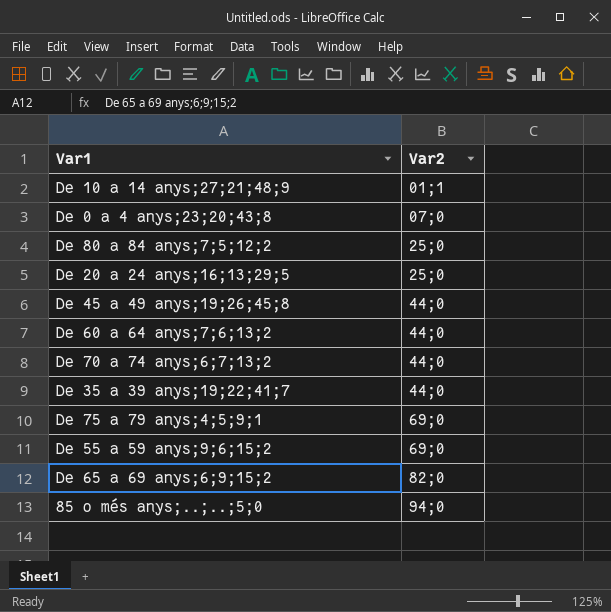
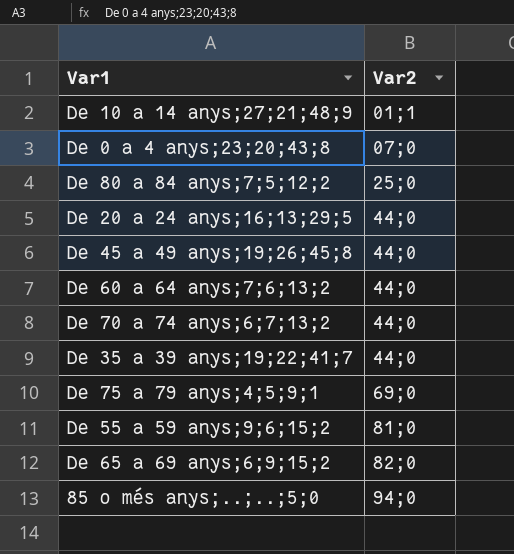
De 20 a 24 anys;16;13;29;5 | Var2: 25;0 -> 44;0
De 55 a 59 anys;9;6;15;2 | Var2: 69;0 -> 81;0

